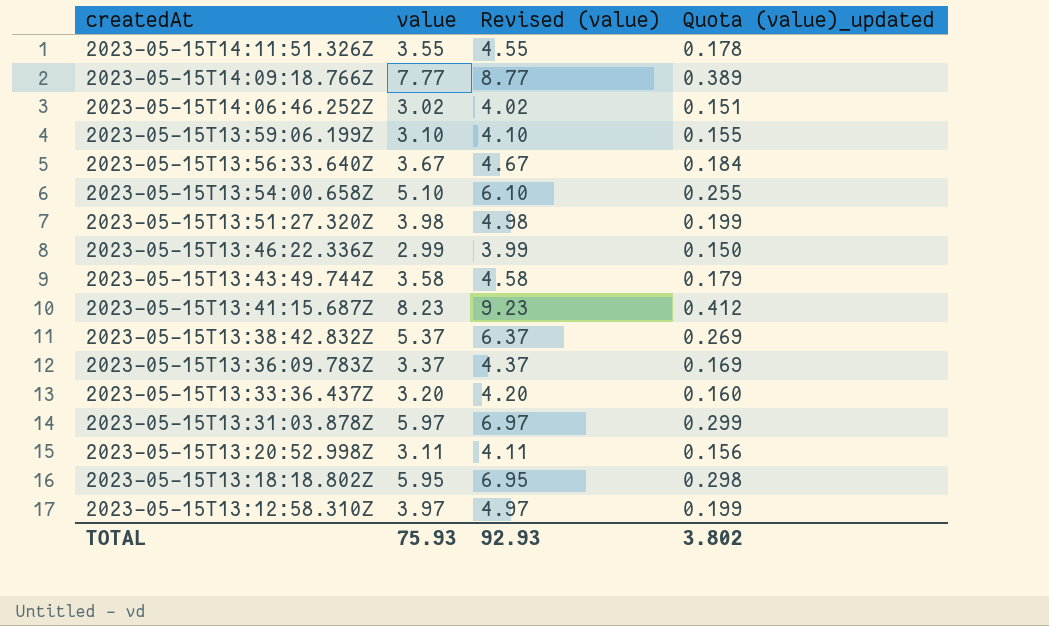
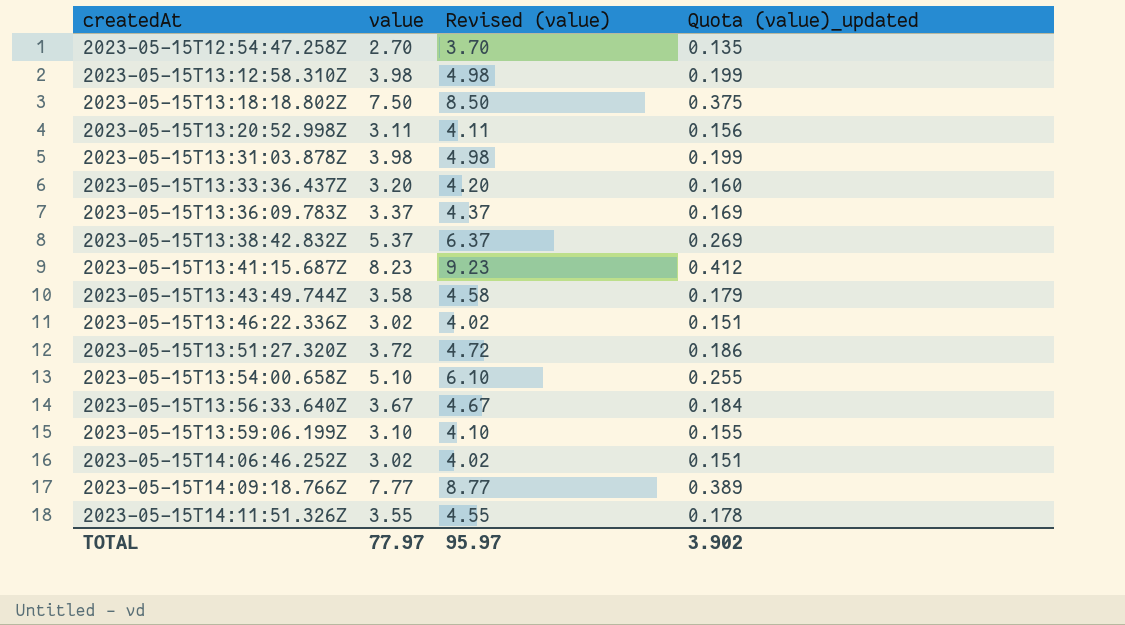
row order: createdAt descending -> createdAt ascending
row 2023-05-15T12:54:47.258Z: none -> 2.70 | 3.70 | 0.135
2023-05-15T13:12:58.310Z | value: 3.97 -> 3.98
2023-05-15T13:12:58.310Z | Revised (value): 4.97 -> 4.98
2023-05-15T13:18:18.802Z | value: 5.95 -> 7.50
2023-05-15T13:18:18.802Z | Revised (value): 6.95 -> 8.50
2023-05-15T13:18:18.802Z | Quota (value)_updated: 0.298 -> 0.375
2023-05-15T13:31:03.878Z | value: 5.97 -> 3.98
2023-05-15T13:31:03.878Z | Revised (value): 6.97 -> 4.98
2023-05-15T13:31:03.878Z | Quota (value)_updated: 0.299 -> 0.199
2023-05-15T13:46:22.336Z | value: 2.99 -> 3.02
2023-05-15T13:46:22.336Z | Revised (value): 3.99 -> 4.02
2023-05-15T13:46:22.336Z | Quota (value)_updated: 0.150 -> 0.151
2023-05-15T13:51:27.320Z | value: 3.98 -> 3.72
2023-05-15T13:51:27.320Z | Revised (value): 4.98 -> 4.72
2023-05-15T13:51:27.320Z | Quota (value)_updated: 0.199 -> 0.186
TOTAL | value: 75.93 -> 77.97
TOTAL | Revised (value): 92.93 -> 95.97
TOTAL | Quota (value)_updated: 3.802 -> 3.902

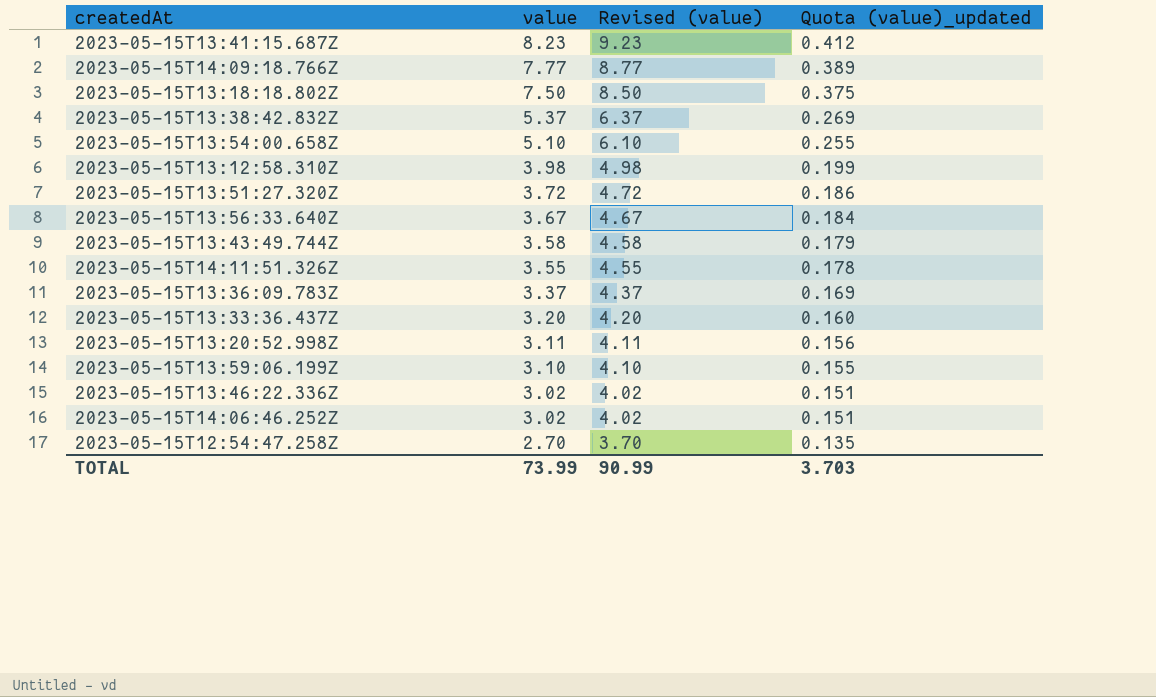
row order: createdAt ascending -> value descending
row 2023-05-15T13:31:03.878Z: 3.98 | 4.98 | 0.199 -> none
TOTAL | value: 77.97 -> 73.99
TOTAL | Revised (value): 95.97 -> 90.99
TOTAL | Quota (value)_updated: 3.902 -> 3.703

